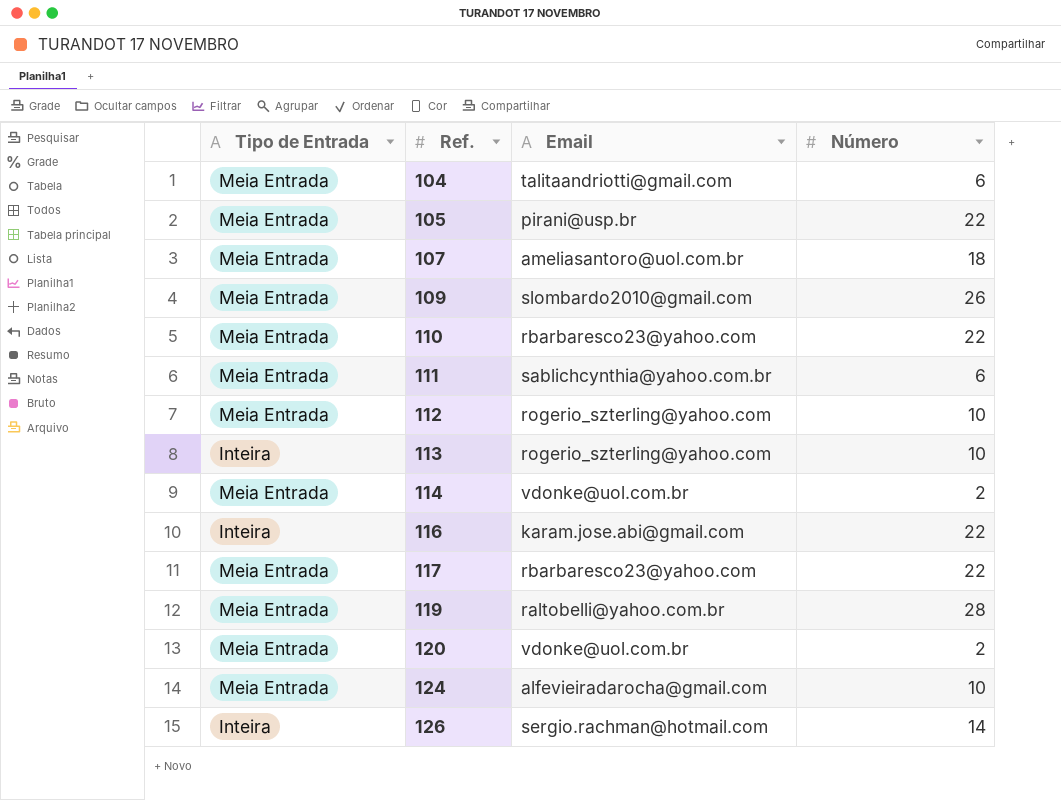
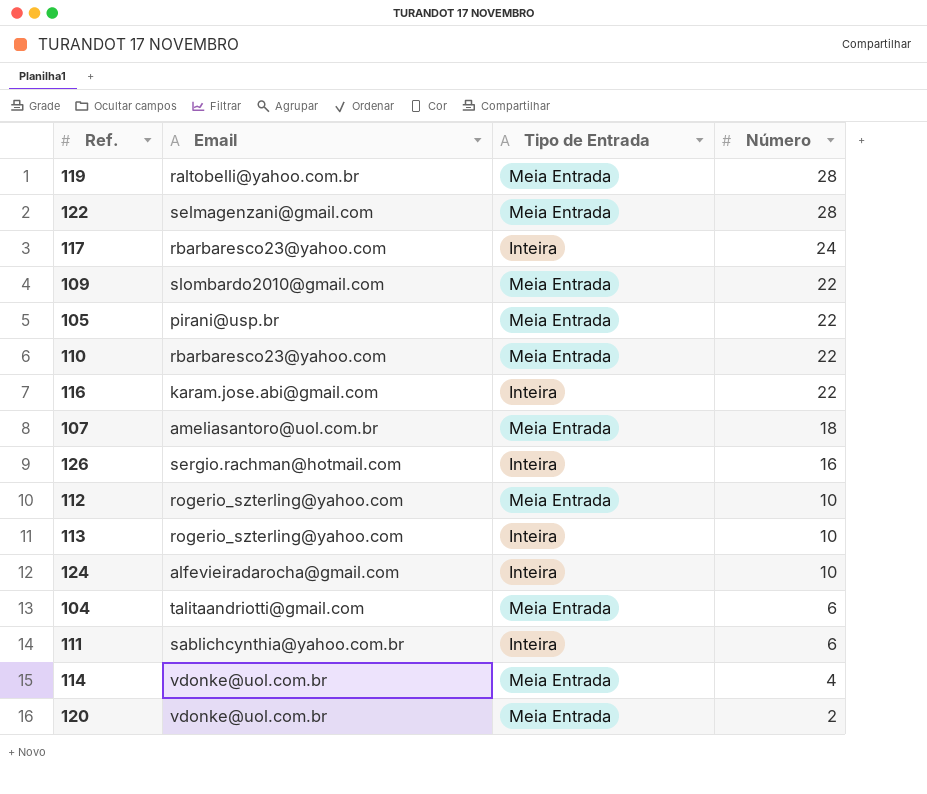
row order: Ref. ascending -> Número descending
column Tipo de Entrada | position: 1 -> 3
row 122: none -> selmagenzani@gmail.com | Meia Entrada | 28
117 | Tipo de Entrada: Meia Entrada -> Inteira
117 | Número: 22 -> 24
109 | Número: 26 -> 22
126 | Número: 14 -> 16
124 | Tipo de Entrada: Meia Entrada -> Inteira
111 | Tipo de Entrada: Meia Entrada -> Inteira
114 | Número: 2 -> 4

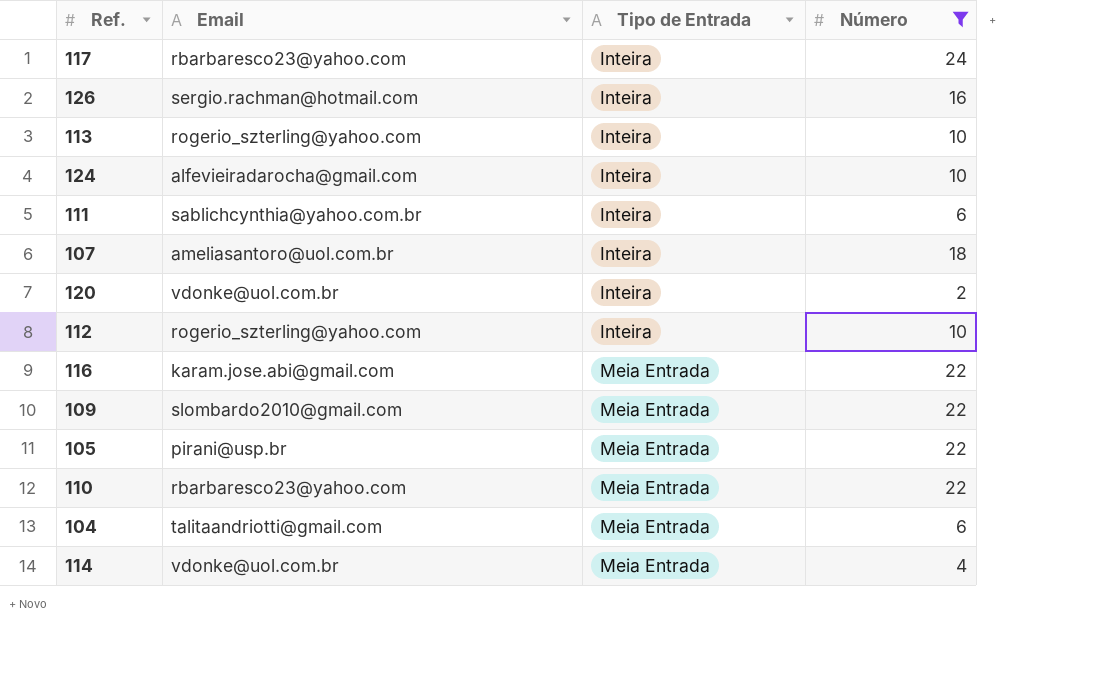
filter: none -> Número != 28
row order: Número descending -> Tipo de Entrada ascending
107 | Tipo de Entrada: Meia Entrada -> Inteira
120 | Tipo de Entrada: Meia Entrada -> Inteira
112 | Tipo de Entrada: Meia Entrada -> Inteira
116 | Tipo de Entrada: Inteira -> Meia Entrada

